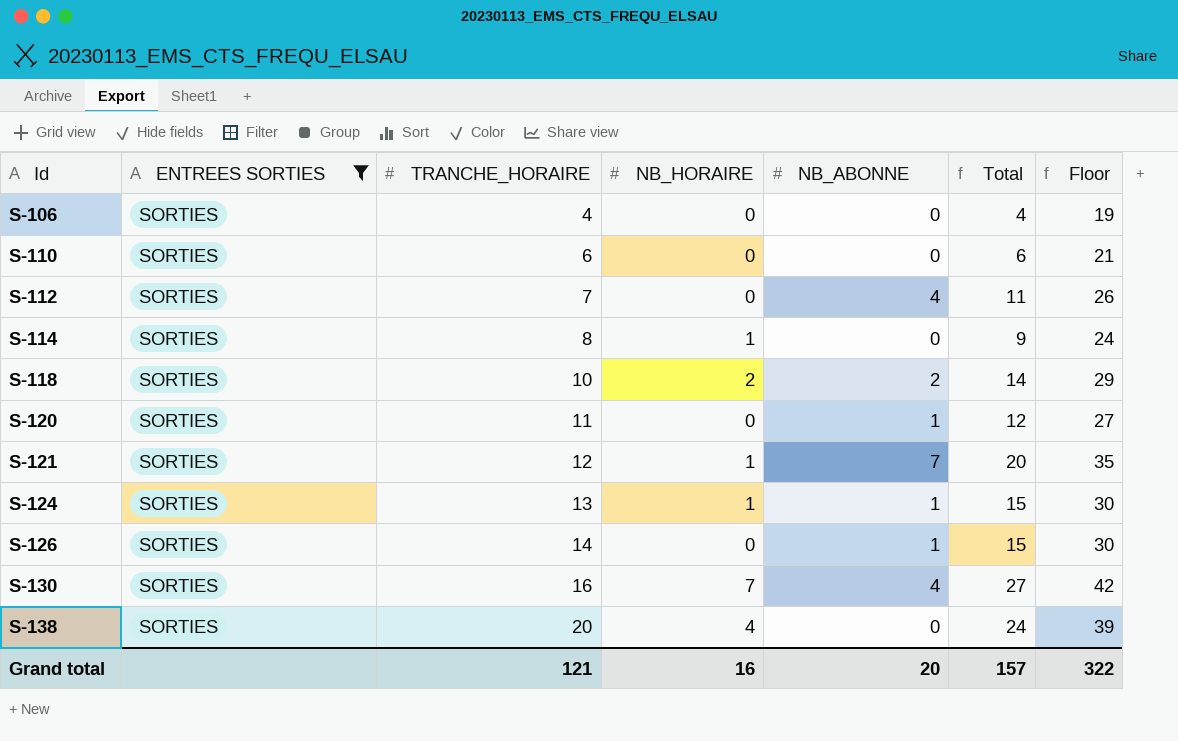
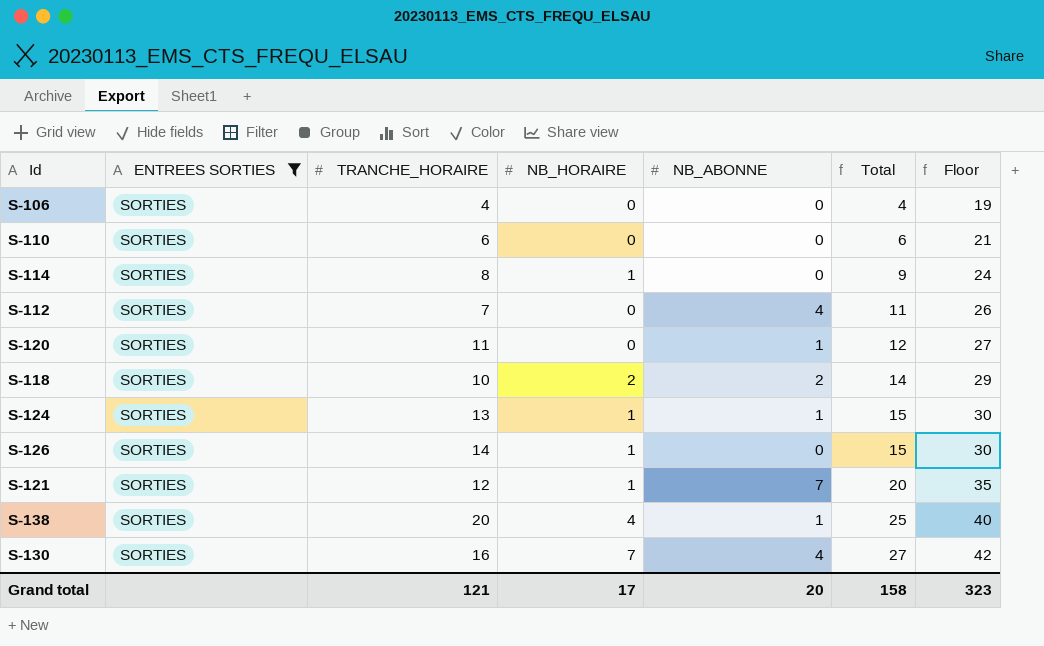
row order: Id ascending -> Total ascending
S-126 | NB_HORAIRE: 0 -> 1
S-126 | NB_ABONNE: 1 -> 0
S-138 | NB_ABONNE: 0 -> 1
S-138 | Total: 24 -> 25
S-138 | Floor: 39 -> 40
Grand total | NB_HORAIRE: 16 -> 17
Grand total | Total: 157 -> 158
Grand total | Floor: 322 -> 323

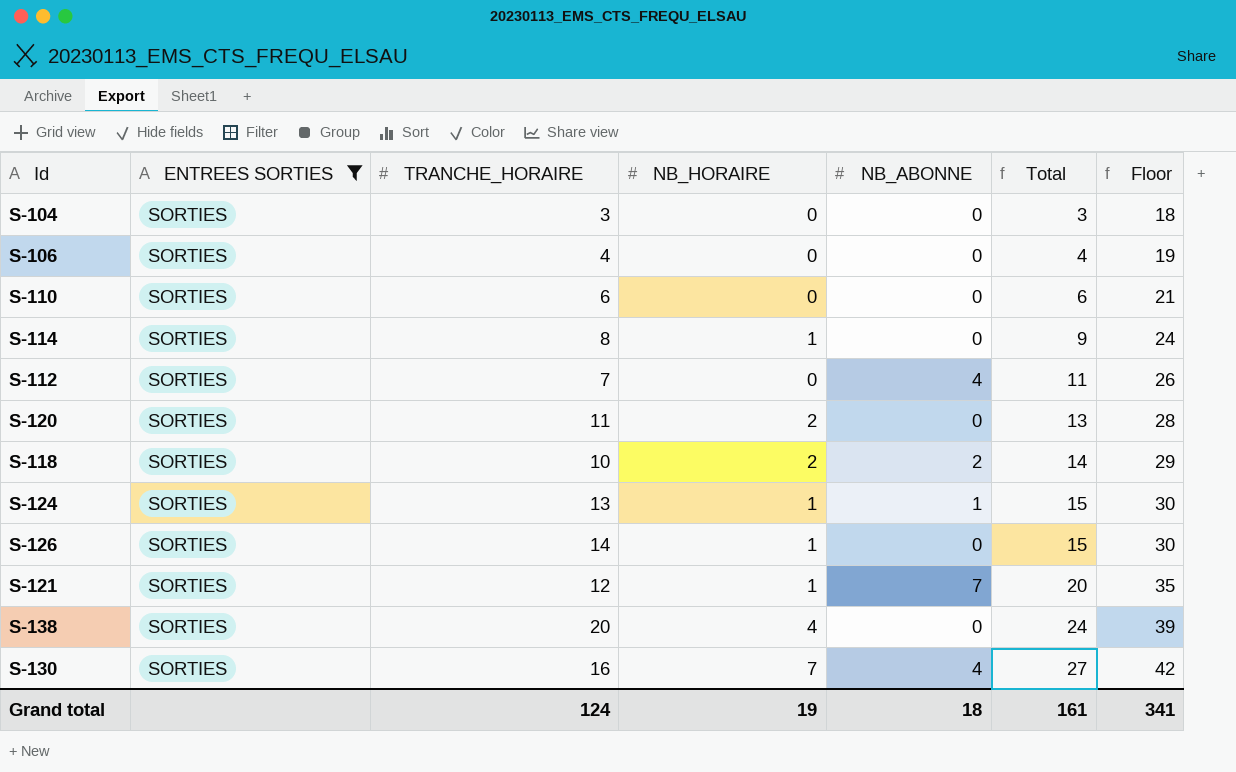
row S-104: none -> SORTIES | 3 | 0 | 0 | 3 | 18
S-120 | NB_HORAIRE: 0 -> 2
S-120 | NB_ABONNE: 1 -> 0
S-120 | Total: 12 -> 13
S-120 | Floor: 27 -> 28
S-138 | NB_ABONNE: 1 -> 0
S-138 | Total: 25 -> 24
S-138 | Floor: 40 -> 39
Grand total | TRANCHE_HORAIRE: 121 -> 124
Grand total | NB_HORAIRE: 17 -> 19
Grand total | NB_ABONNE: 20 -> 18
Grand total | Total: 158 -> 161
Grand total | Floor: 323 -> 341

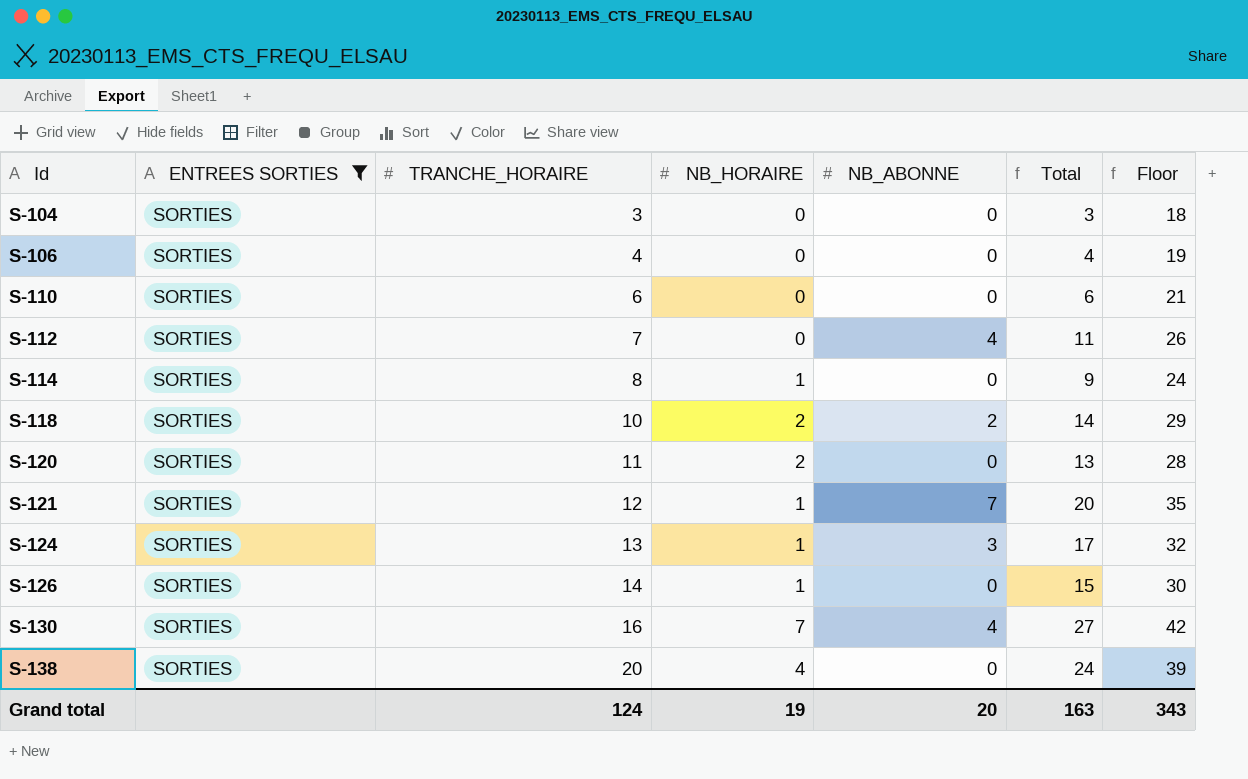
row order: Total ascending -> Id ascending
S-124 | NB_ABONNE: 1 -> 3
S-124 | Total: 15 -> 17
S-124 | Floor: 30 -> 32
Grand total | NB_ABONNE: 18 -> 20
Grand total | Total: 161 -> 163
Grand total | Floor: 341 -> 343

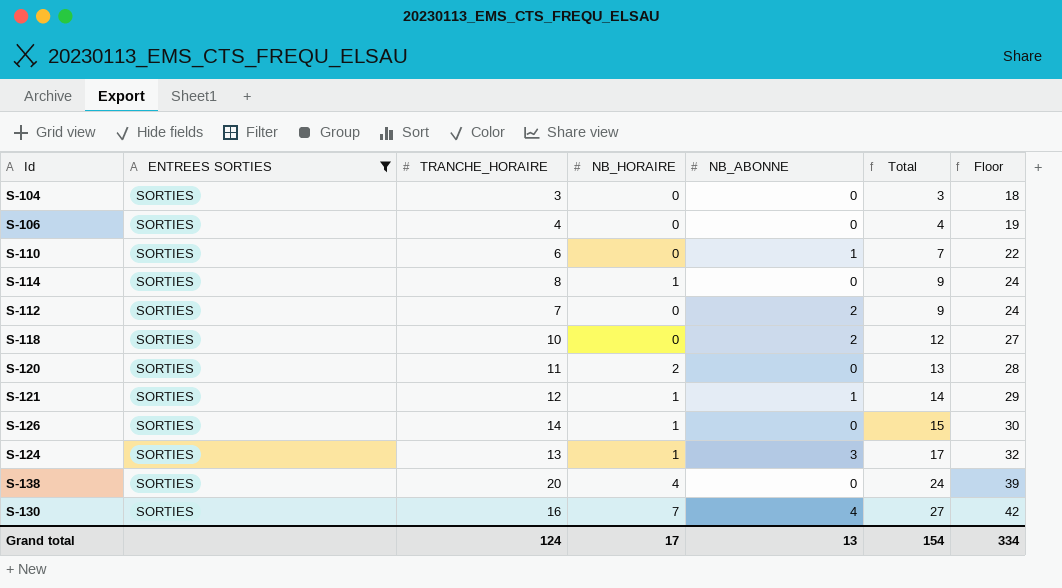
row order: Id ascending -> Total ascending
S-110 | NB_ABONNE: 0 -> 1
S-110 | Total: 6 -> 7
S-110 | Floor: 21 -> 22
S-112 | NB_ABONNE: 4 -> 2
S-112 | Total: 11 -> 9
S-112 | Floor: 26 -> 24
S-118 | NB_HORAIRE: 2 -> 0
S-118 | Total: 14 -> 12
S-118 | Floor: 29 -> 27
S-121 | NB_ABONNE: 7 -> 1
S-121 | Total: 20 -> 14
S-121 | Floor: 35 -> 29
Grand total | NB_HORAIRE: 19 -> 17
Grand total | NB_ABONNE: 20 -> 13
Grand total | Total: 163 -> 154
Grand total | Floor: 343 -> 334

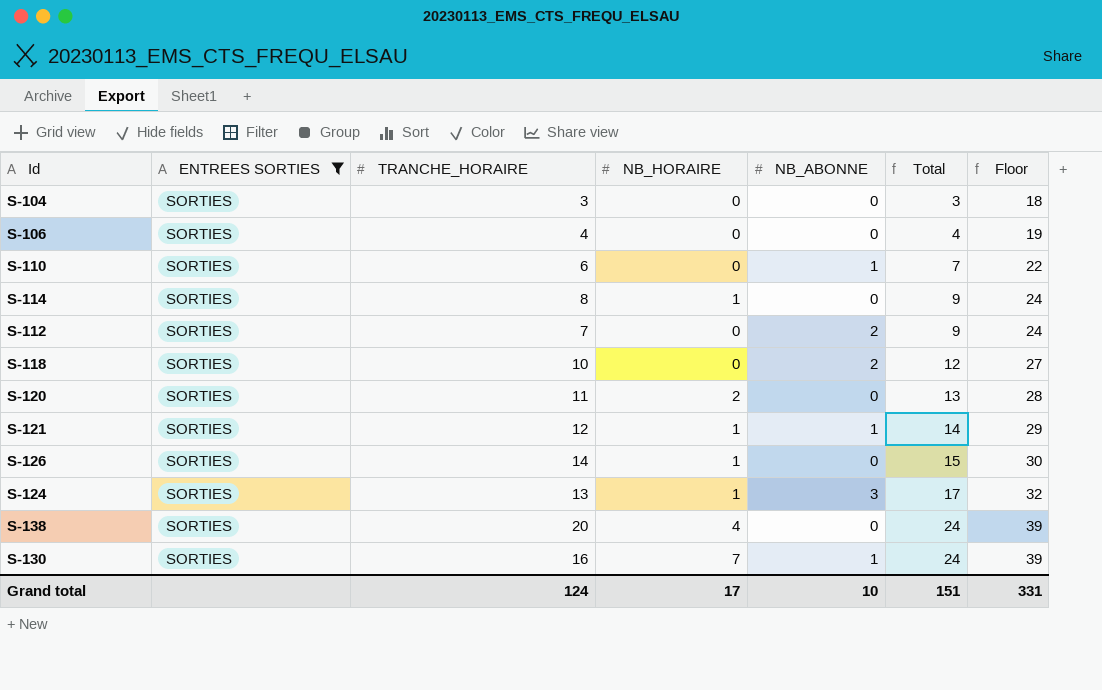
S-130 | NB_ABONNE: 4 -> 1
S-130 | Total: 27 -> 24
S-130 | Floor: 42 -> 39
Grand total | NB_ABONNE: 13 -> 10
Grand total | Total: 154 -> 151
Grand total | Floor: 334 -> 331

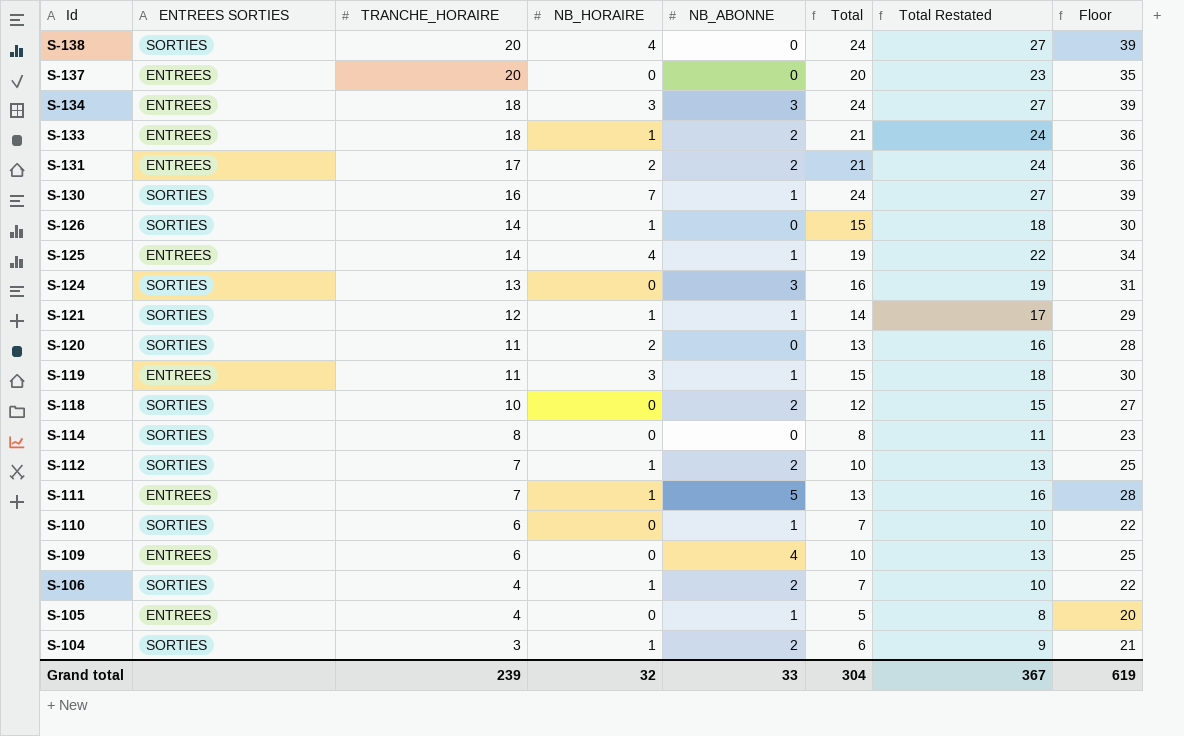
filter: ENTREES SORTIES = SORTIES -> none
row order: Total ascending -> Id descending
column Total Restated | formula: none -> [Total] + 3
S-124 | NB_HORAIRE: 1 -> 0
S-124 | Total: 17 -> 16
S-124 | Floor: 32 -> 31
S-114 | NB_HORAIRE: 1 -> 0
S-114 | Total: 9 -> 8
S-114 | Floor: 24 -> 23
S-112 | NB_HORAIRE: 0 -> 1
S-112 | Total: 9 -> 10
S-112 | Floor: 24 -> 25
S-106 | NB_HORAIRE: 0 -> 1
S-106 | NB_ABONNE: 0 -> 2
S-106 | Total: 4 -> 7
S-106 | Floor: 19 -> 22
S-104 | NB_HORAIRE: 0 -> 1
S-104 | NB_ABONNE: 0 -> 2
S-104 | Total: 3 -> 6
S-104 | Floor: 18 -> 21
Grand total | TRANCHE_HORAIRE: 124 -> 239
Grand total | NB_HORAIRE: 17 -> 32
Grand total | NB_ABONNE: 10 -> 33
Grand total | Total: 151 -> 304
Grand total | Floor: 331 -> 619

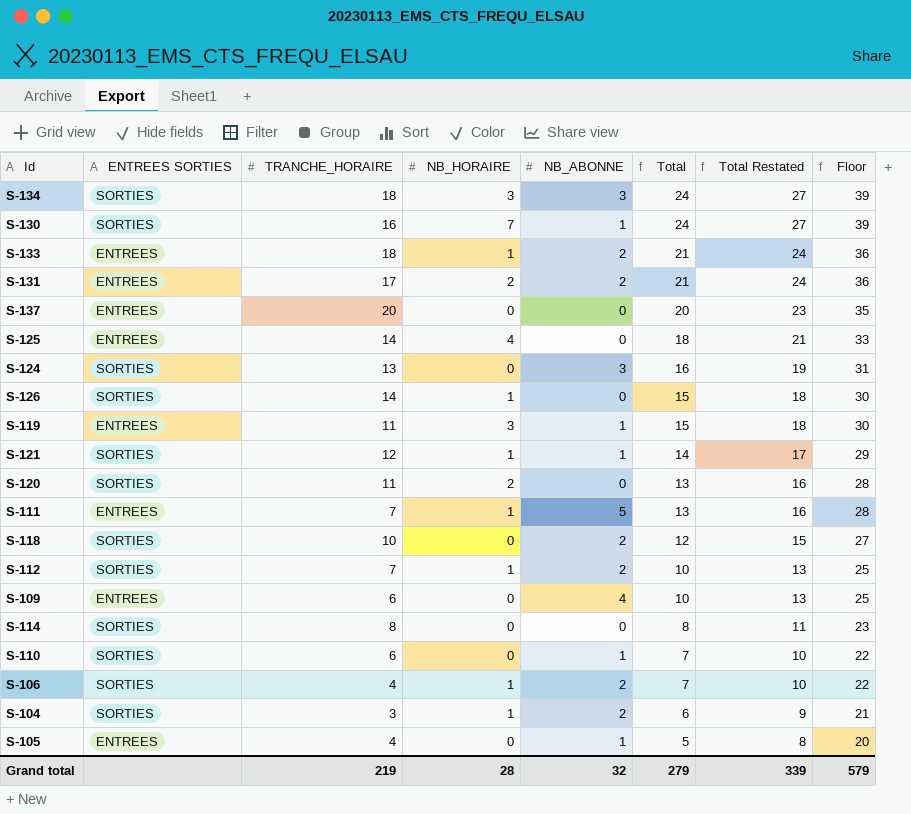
row order: Id descending -> Total descending
row S-138: SORTIES | 20 | 4 | 0 | 24 | 27 | 39 -> none
S-134 | ENTREES SORTIES: ENTREES -> SORTIES
S-125 | NB_ABONNE: 1 -> 0
S-125 | Total: 19 -> 18
S-125 | Total Restated: 22 -> 21
S-125 | Floor: 34 -> 33
Grand total | TRANCHE_HORAIRE: 239 -> 219
Grand total | NB_HORAIRE: 32 -> 28
Grand total | NB_ABONNE: 33 -> 32
Grand total | Total: 304 -> 279
Grand total | Total Restated: 367 -> 339
Grand total | Floor: 619 -> 579

